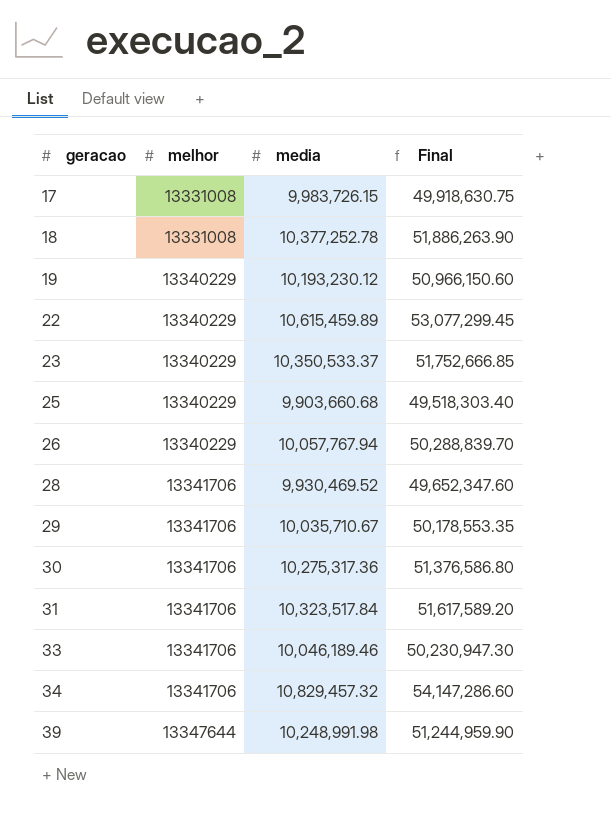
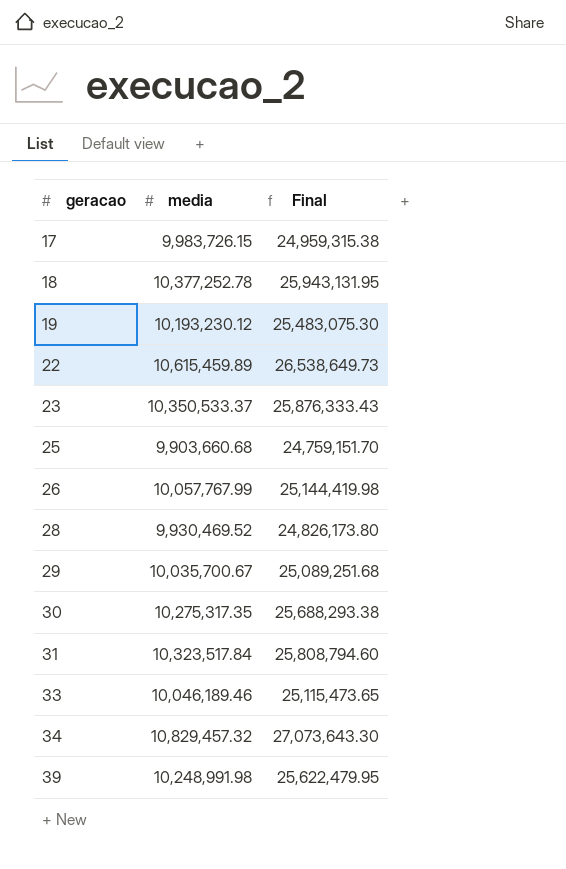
column melhor | position: 2 -> none
column Final | formula: [media] * 5 -> [media] * 2.5
26 | media: 10,057,767.94 -> 10,057,767.99
29 | media: 10,035,710.67 -> 10,035,700.67
30 | media: 10,275,317.36 -> 10,275,317.35

